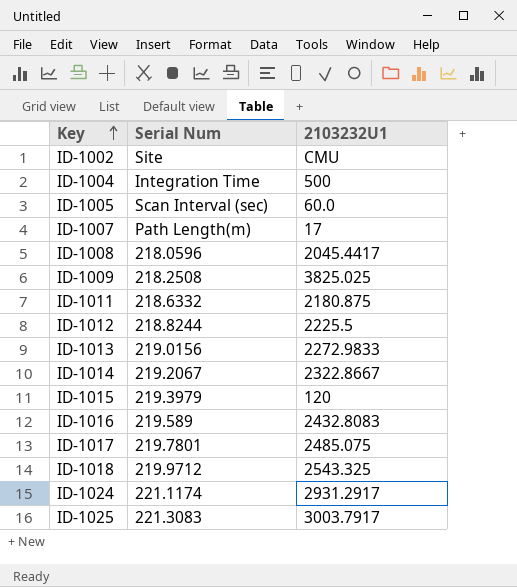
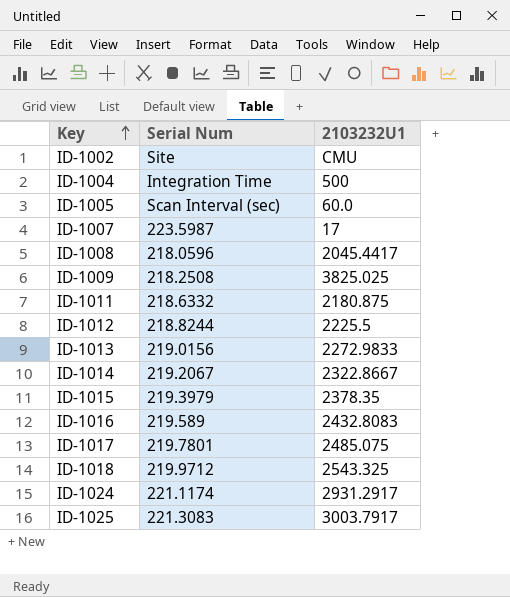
ID-1007 | Serial Num: Path Length(m) -> 223.5987
ID-1015 | 2103232U1: 120 -> 2378.35

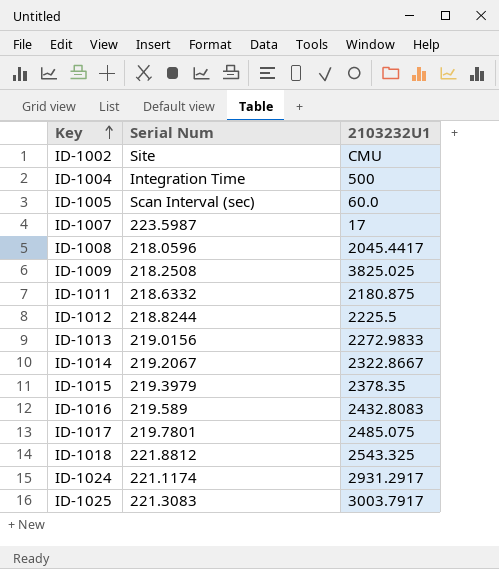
ID-1018 | Serial Num: 219.9712 -> 221.8812

